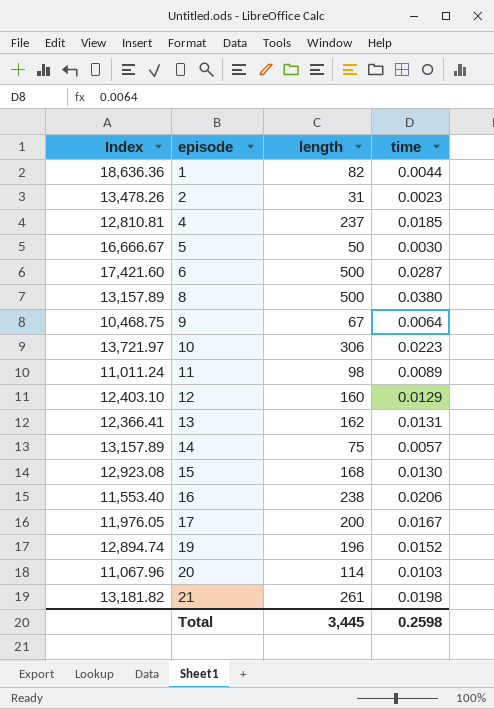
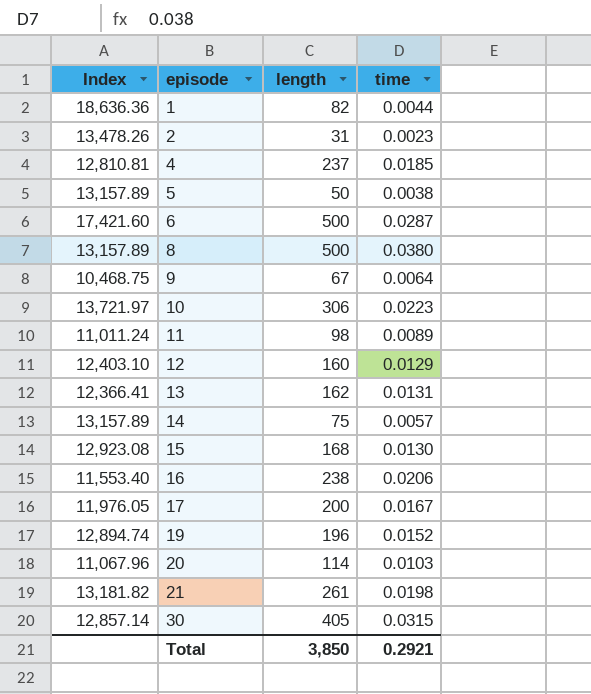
5 | Index: 16,666.67 -> 13,157.89
5 | time: 0.0030 -> 0.0038
row 30: none -> 12,857.14 | 405 | 0.0315
Total | length: 3,445 -> 3,850
Total | time: 0.2598 -> 0.2921

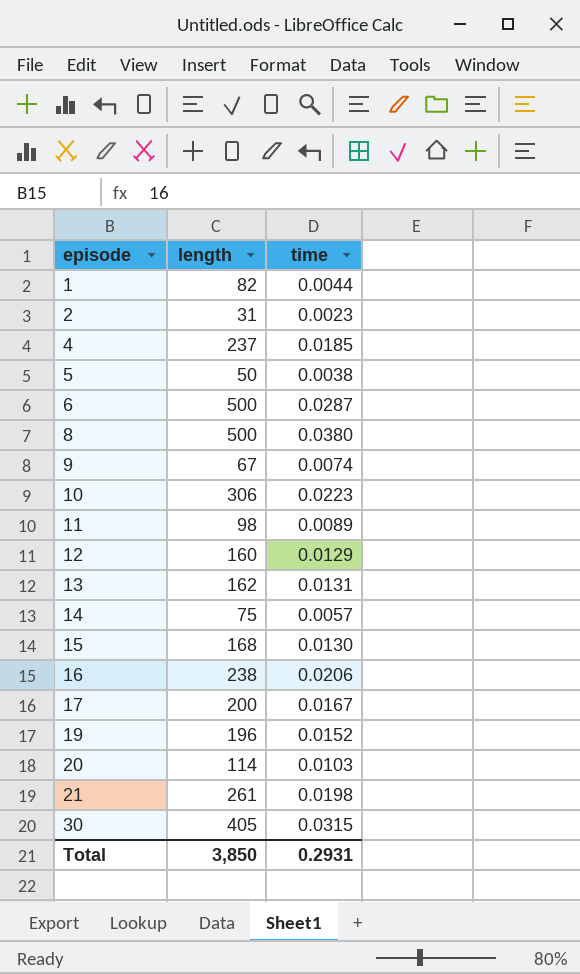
column Index | formula: [length] / [time] -> none
9 | time: 0.0064 -> 0.0074
Total | time: 0.2921 -> 0.2931

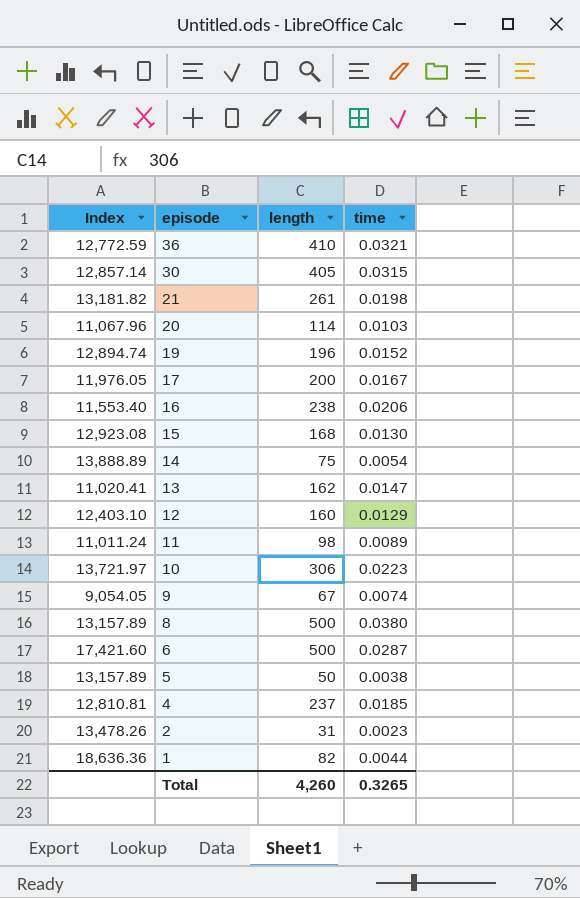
row order: episode ascending -> episode descending
column Index | formula: none -> [length] / [time]
row 36: none -> 12,772.59 | 410 | 0.0321
14 | time: 0.0057 -> 0.0054
13 | time: 0.0131 -> 0.0147
Total | length: 3,850 -> 4,260
Total | time: 0.2931 -> 0.3265

